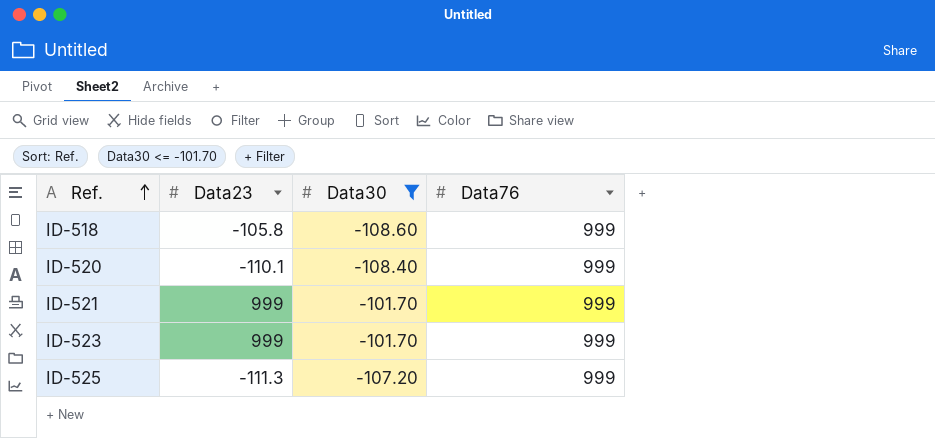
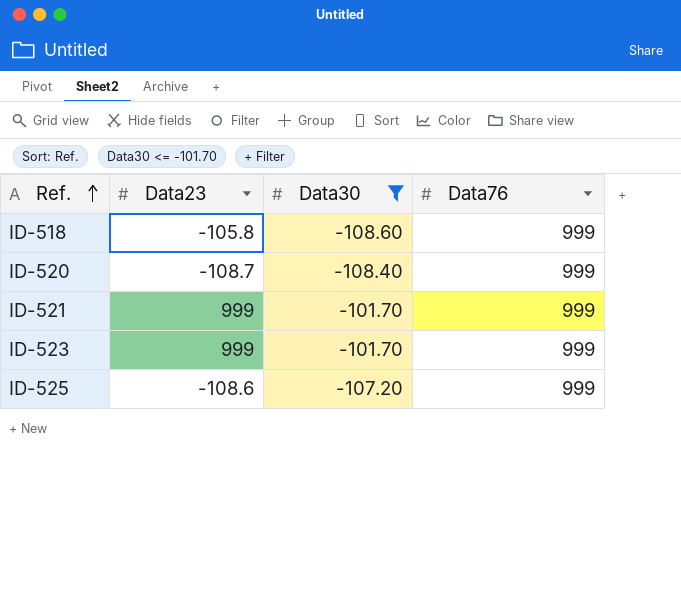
ID-520 | Data23: -110.1 -> -108.7
ID-525 | Data23: -111.3 -> -108.6

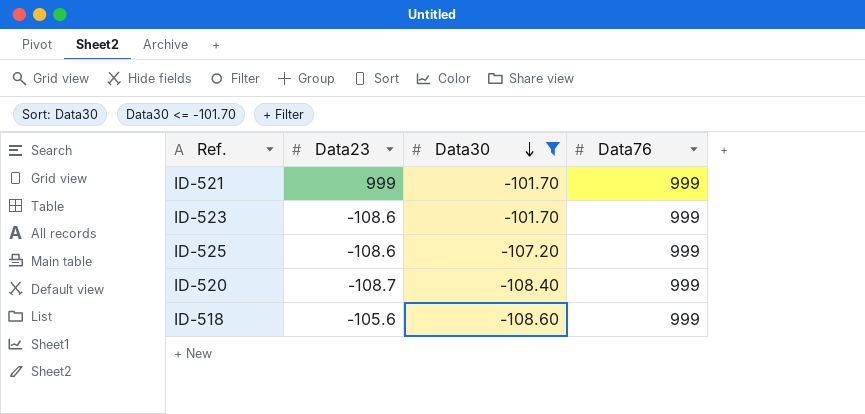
row order: Ref. ascending -> Data30 descending
ID-523 | Data23: 999 -> -108.6
ID-518 | Data23: -105.8 -> -105.6

